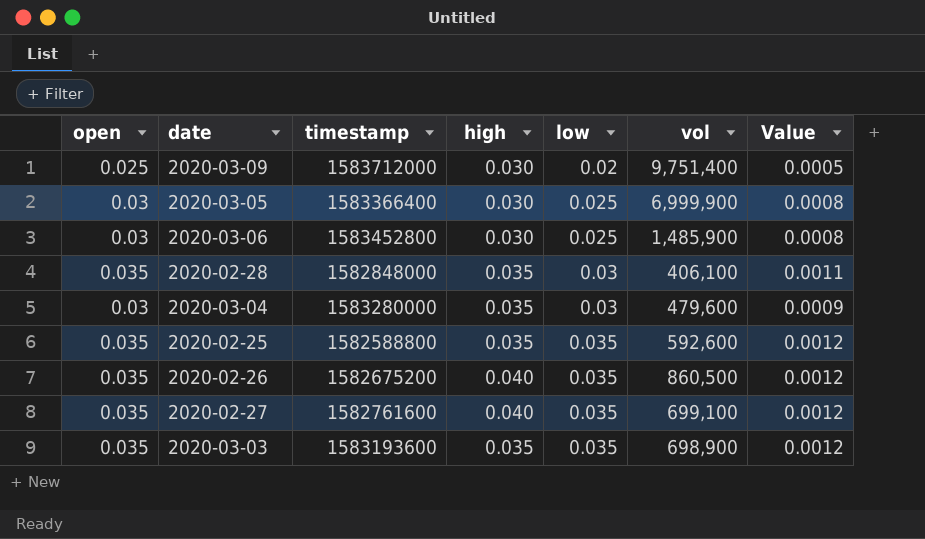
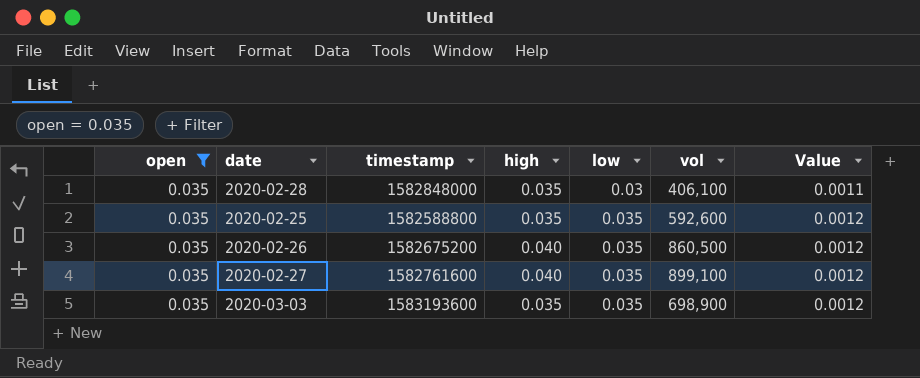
filter: none -> open = 0.035
2020-02-27 | vol: 699,100 -> 899,100

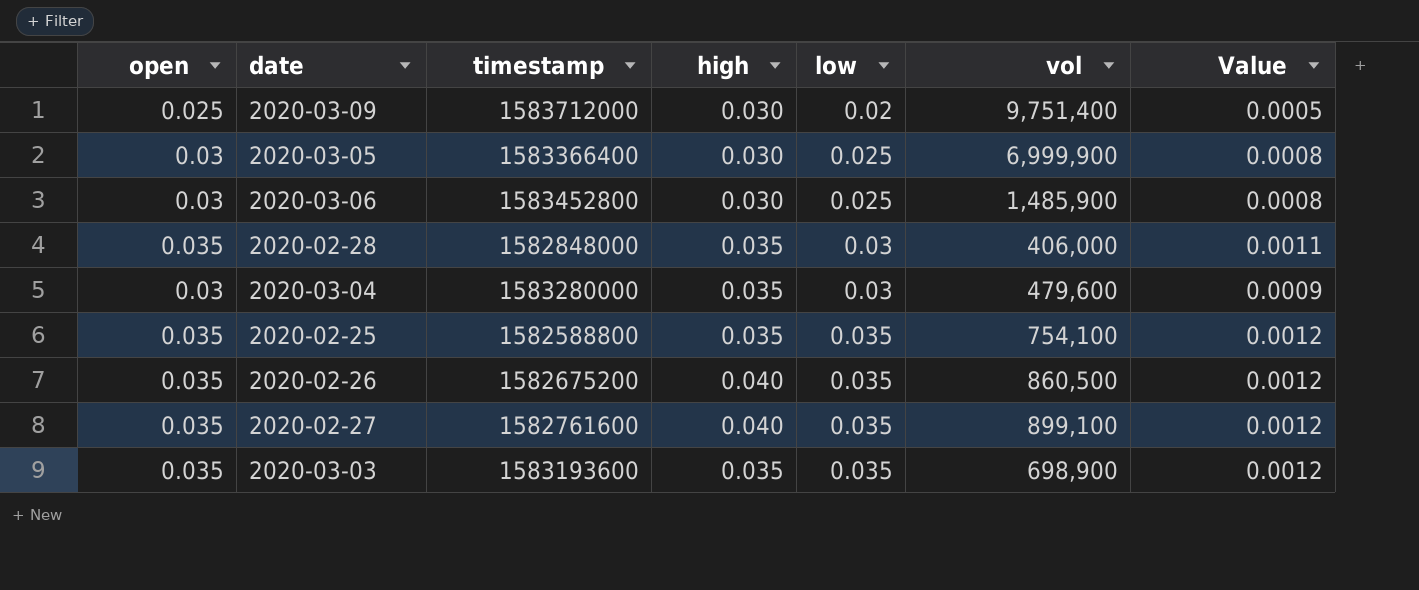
filter: open = 0.035 -> none
2020-02-28 | vol: 406,100 -> 406,000
2020-02-25 | vol: 592,600 -> 754,100

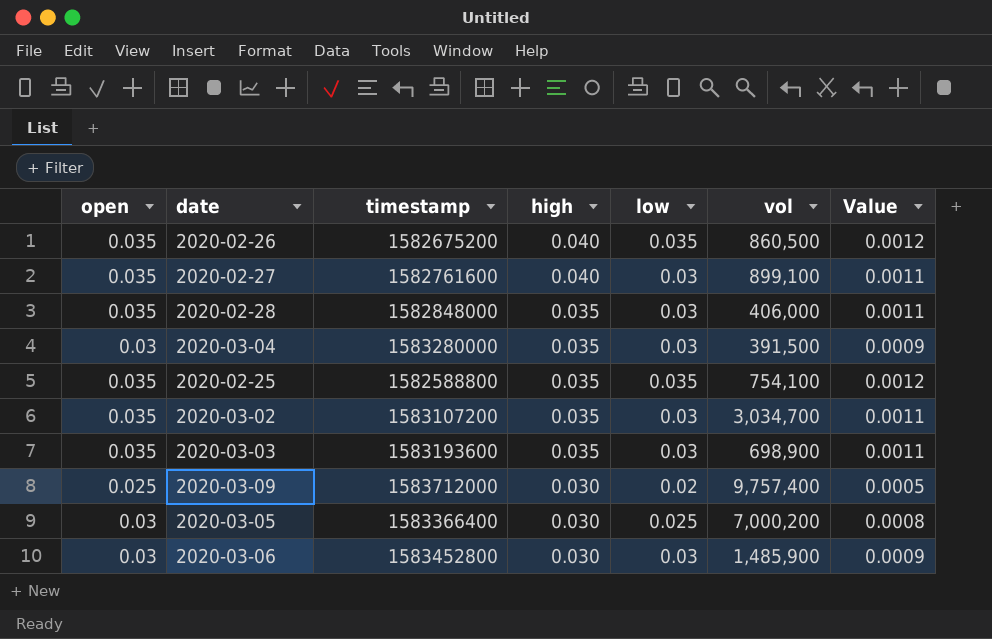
row order: low ascending -> high descending
2020-02-27 | low: 0.035 -> 0.03
2020-02-27 | Value: 0.0012 -> 0.0011
2020-03-04 | vol: 479,600 -> 391,500
row 2020-03-02: none -> 0.035 | 1583107200 | 0.035 | 0.03 | 3,034,700 | 0.0011
2020-03-03 | low: 0.035 -> 0.03
2020-03-03 | Value: 0.0012 -> 0.0011
2020-03-09 | vol: 9,751,400 -> 9,757,400
2020-03-05 | vol: 6,999,900 -> 7,000,200
2020-03-06 | low: 0.025 -> 0.03
2020-03-06 | Value: 0.0008 -> 0.0009

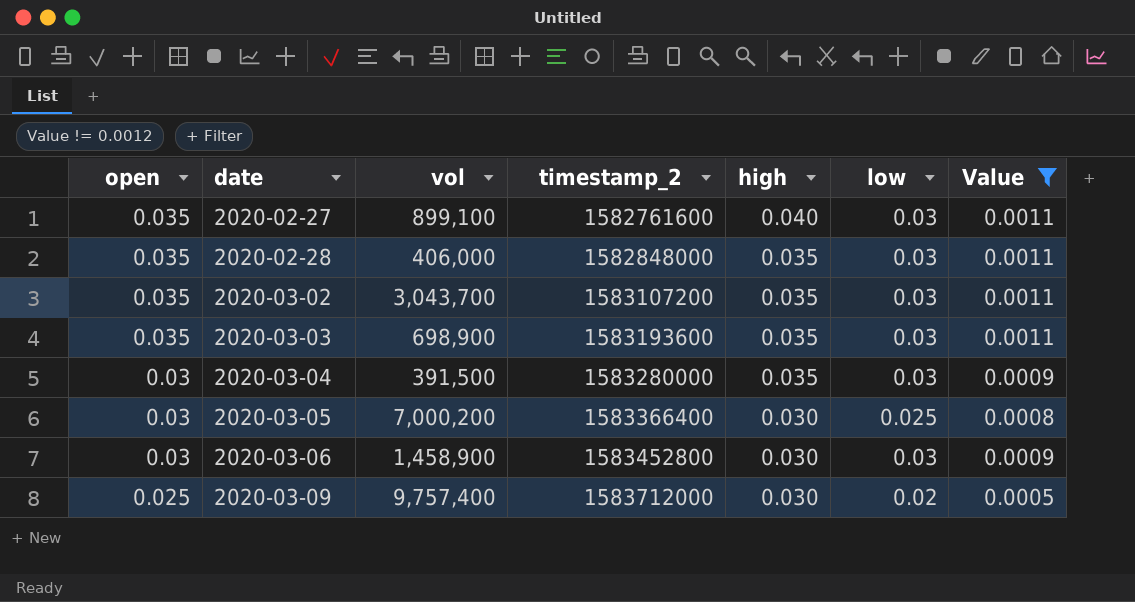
filter: none -> Value != 0.0012
row order: high descending -> open descending
column vol | position: 6 -> 3
column name: timestamp -> timestamp_2
2020-03-02 | vol: 3,034,700 -> 3,043,700
2020-03-06 | vol: 1,485,900 -> 1,458,900

